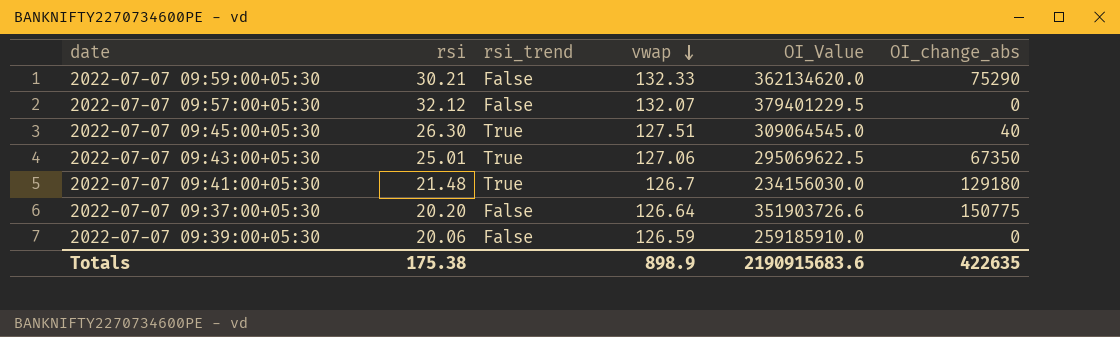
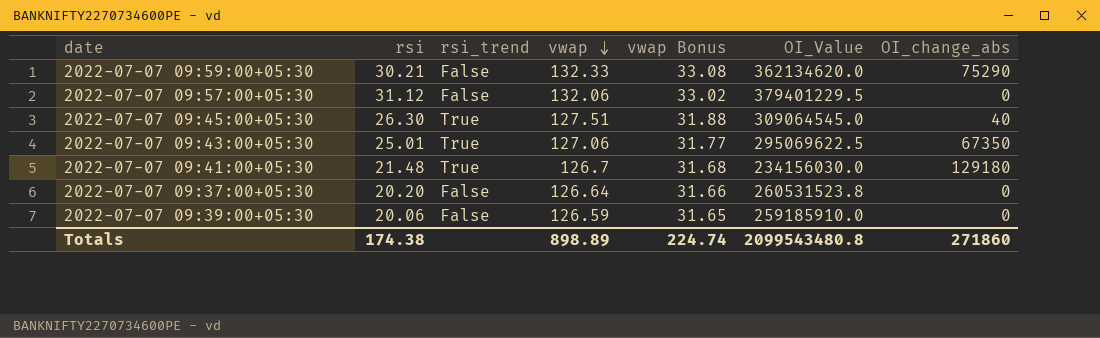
column vwap Bonus | formula: none -> [vwap] * 0.25
2022-07-07 09:57:00+05:30 | rsi: 32.12 -> 31.12
2022-07-07 09:57:00+05:30 | vwap: 132.07 -> 132.06
2022-07-07 09:37:00+05:30 | OI_Value: 351903726.6 -> 260531523.8
2022-07-07 09:37:00+05:30 | OI_change_abs: 150775 -> 0
Totals | rsi: 175.38 -> 174.38
Totals | vwap: 898.9 -> 898.89
Totals | OI_Value: 2190915683.6 -> 2099543480.8
Totals | OI_change_abs: 422635 -> 271860

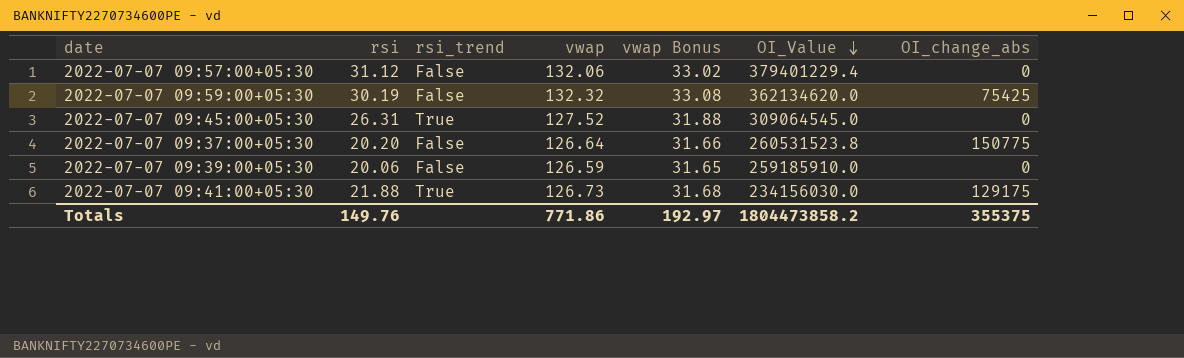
row order: vwap descending -> OI_Value descending
row 2022-07-07 09:43:00+05:30: 25.01 | True | 127.06 | 31.77 | 295069622.5 | 67350 -> none
2022-07-07 09:57:00+05:30 | OI_Value: 379401229.5 -> 379401229.4
2022-07-07 09:59:00+05:30 | rsi: 30.21 -> 30.19
2022-07-07 09:59:00+05:30 | vwap: 132.33 -> 132.32
2022-07-07 09:59:00+05:30 | OI_change_abs: 75290 -> 75425
2022-07-07 09:45:00+05:30 | rsi: 26.30 -> 26.31
2022-07-07 09:45:00+05:30 | vwap: 127.51 -> 127.52
2022-07-07 09:45:00+05:30 | OI_change_abs: 40 -> 0
2022-07-07 09:37:00+05:30 | OI_change_abs: 0 -> 150775
2022-07-07 09:41:00+05:30 | rsi: 21.48 -> 21.88
2022-07-07 09:41:00+05:30 | vwap: 126.7 -> 126.73
2022-07-07 09:41:00+05:30 | OI_change_abs: 129180 -> 129175
Totals | rsi: 174.38 -> 149.76
Totals | vwap: 898.89 -> 771.86
Totals | vwap Bonus: 224.74 -> 192.97
Totals | OI_Value: 2099543480.8 -> 1804473858.2
Totals | OI_change_abs: 271860 -> 355375

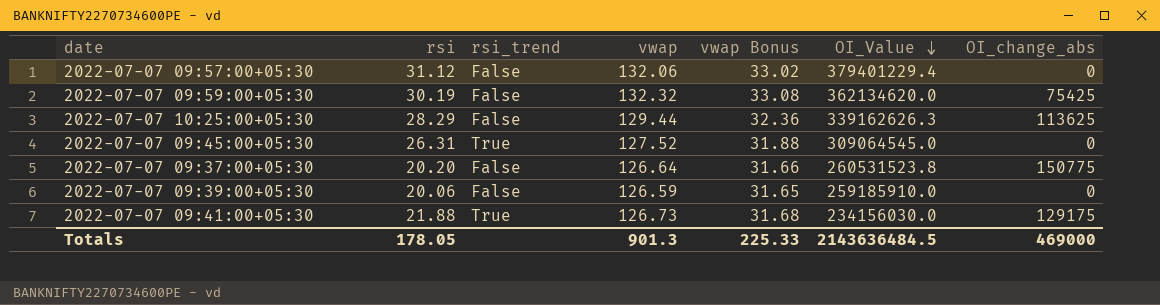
row 2022-07-07 10:25:00+05:30: none -> 28.29 | False | 129.44 | 32.36 | 339162626.3 | 113625
Totals | rsi: 149.76 -> 178.05
Totals | vwap: 771.86 -> 901.3
Totals | vwap Bonus: 192.97 -> 225.33
Totals | OI_Value: 1804473858.2 -> 2143636484.5
Totals | OI_change_abs: 355375 -> 469000

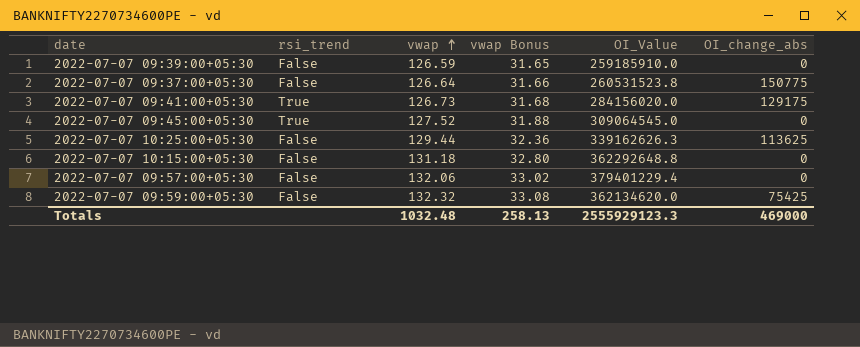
row order: OI_Value descending -> vwap ascending
column rsi | position: 2 -> none
2022-07-07 09:41:00+05:30 | OI_Value: 234156030.0 -> 284156020.0
row 2022-07-07 10:15:00+05:30: none -> False | 131.18 | 32.80 | 362292648.8 | 0
Totals | vwap: 901.3 -> 1032.48
Totals | vwap Bonus: 225.33 -> 258.13
Totals | OI_Value: 2143636484.5 -> 2555929123.3

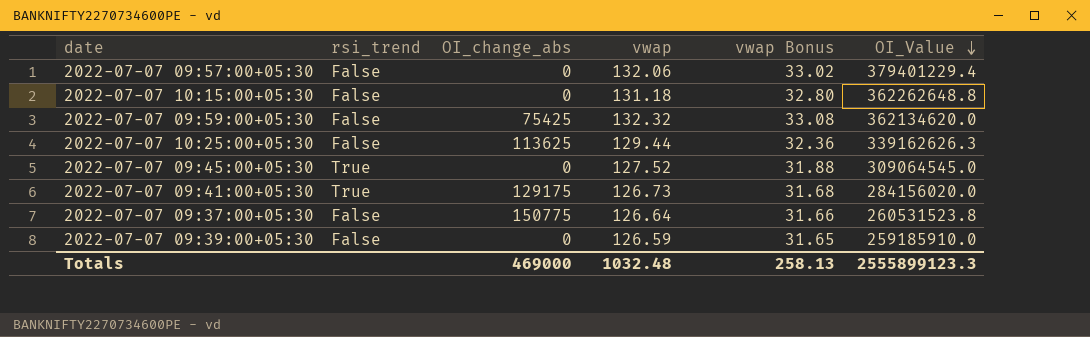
row order: vwap ascending -> OI_Value descending
column OI_change_abs | position: 6 -> 3
2022-07-07 10:15:00+05:30 | OI_Value: 362292648.8 -> 362262648.8
Totals | OI_Value: 2555929123.3 -> 2555899123.3

